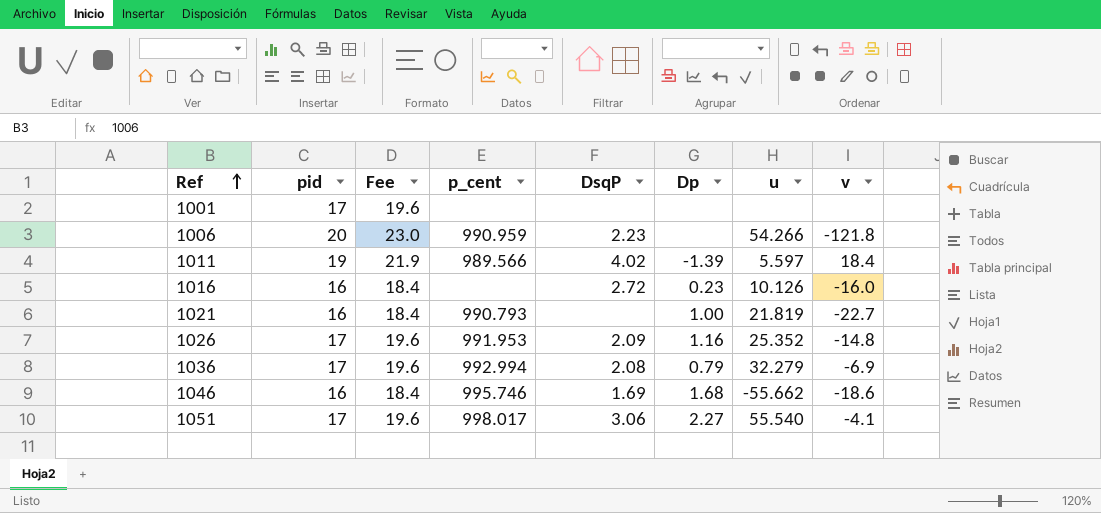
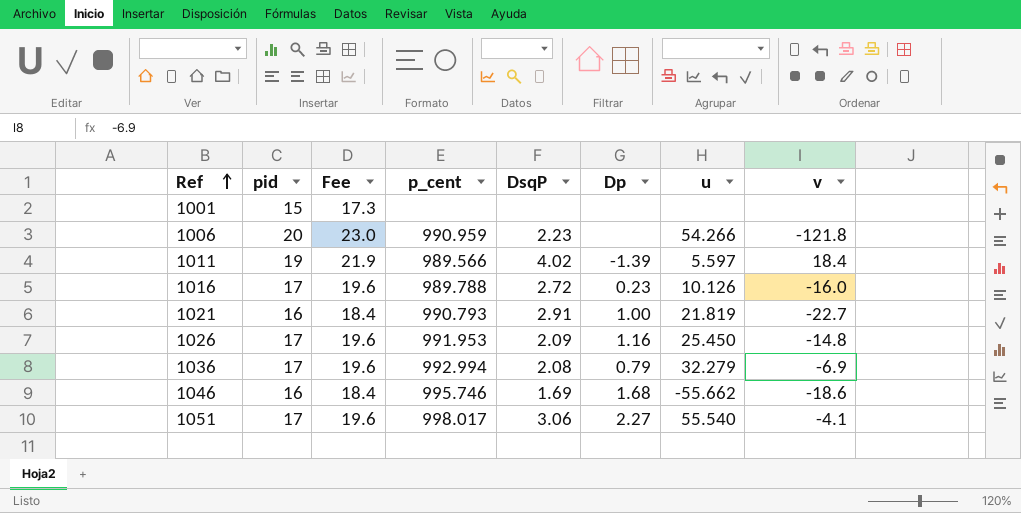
1001 | pid: 17 -> 15
1001 | Fee: 19.6 -> 17.3
1016 | pid: 16 -> 17
1016 | Fee: 18.4 -> 19.6
1016 | p_cent: none -> 989.788
1021 | DsqP: none -> 2.91
1026 | u: 25.352 -> 25.450

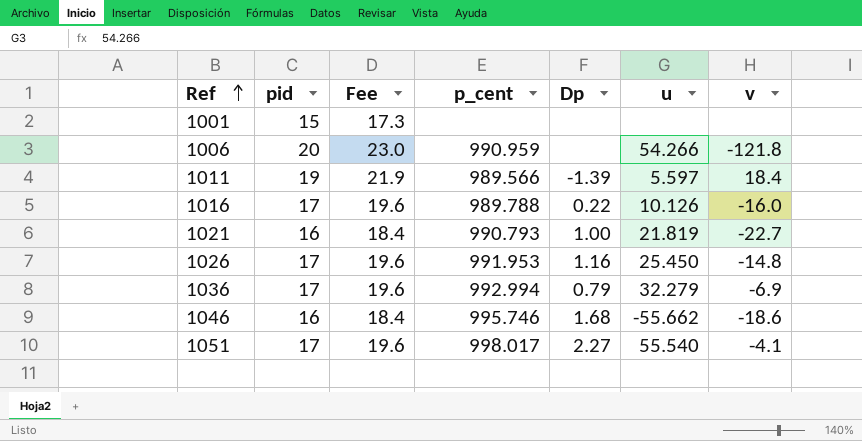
column DsqP | position: 5 -> none
1016 | Dp: 0.23 -> 0.22

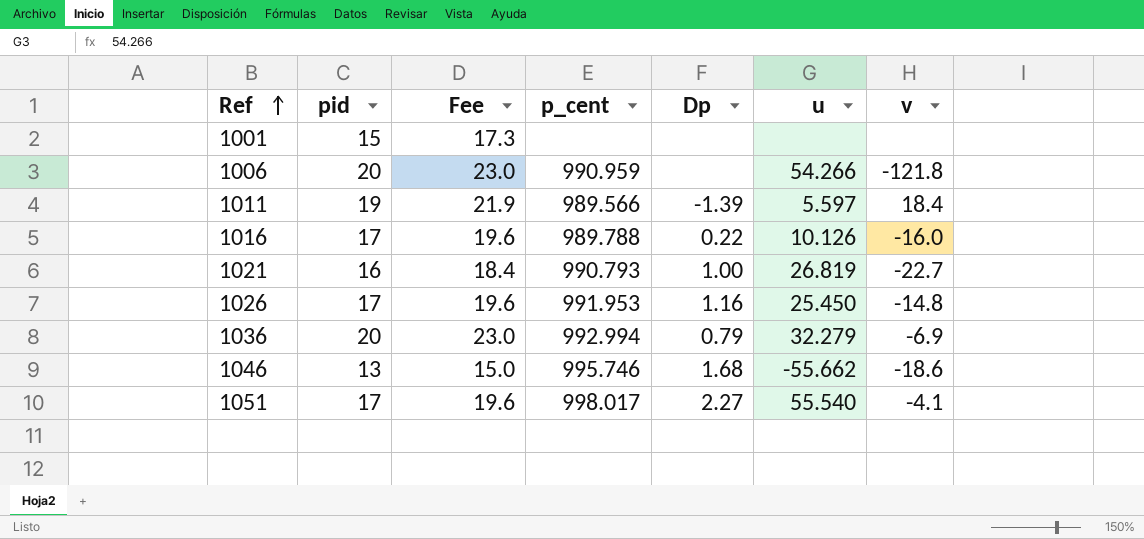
1021 | u: 21.819 -> 26.819
1036 | pid: 17 -> 20
1036 | Fee: 19.6 -> 23.0
1046 | pid: 16 -> 13
1046 | Fee: 18.4 -> 15.0

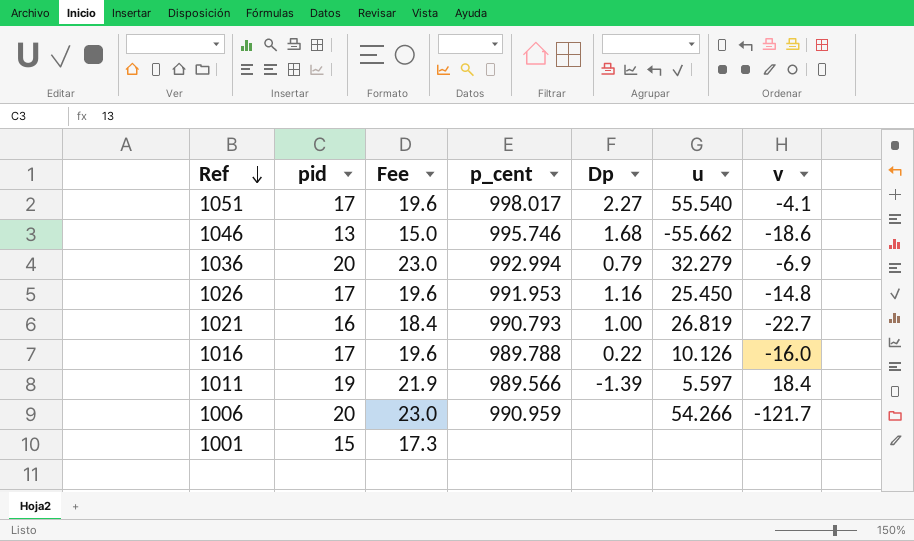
row order: Ref ascending -> Ref descending
1006 | v: -121.8 -> -121.7

